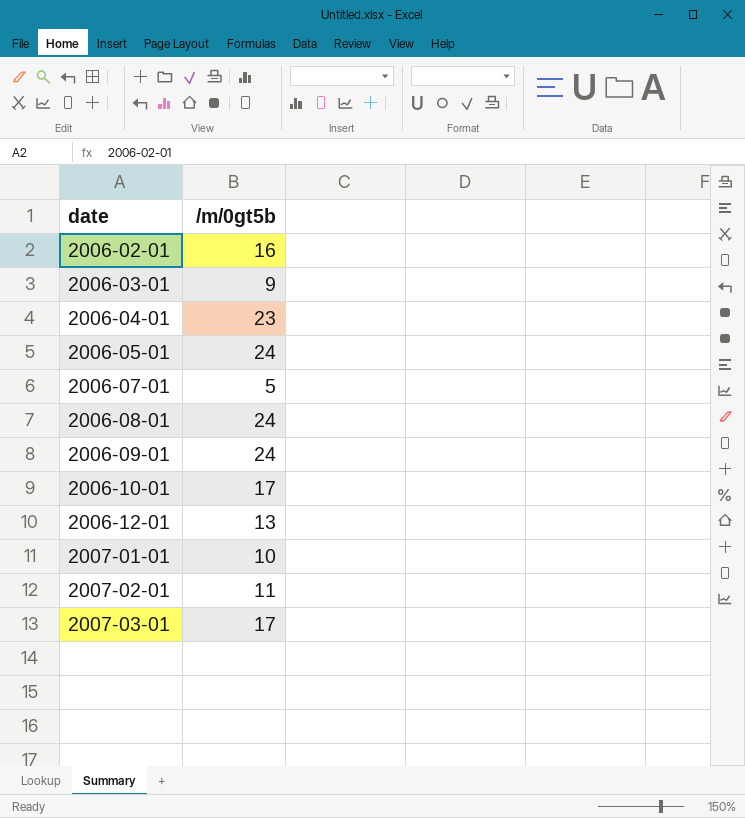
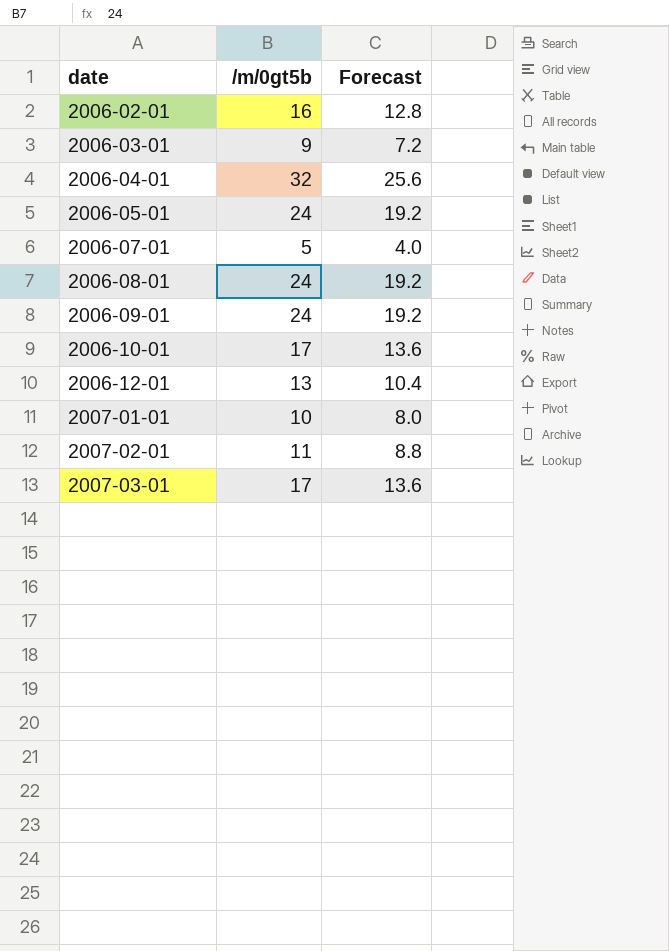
column Forecast | formula: none -> [/m/0gt5b] * 0.8
2006-04-01 | /m/0gt5b: 23 -> 32

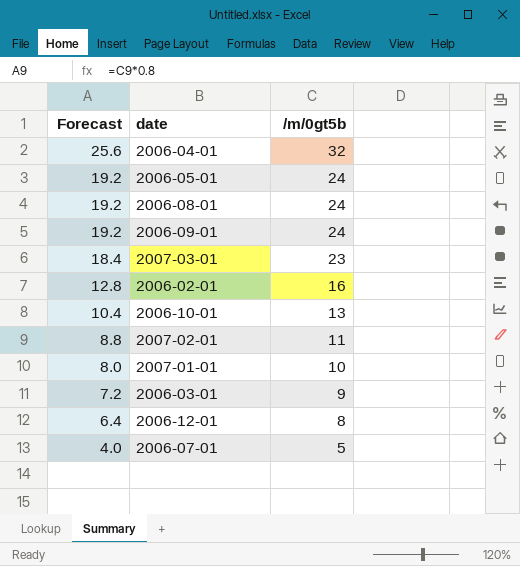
row order: date ascending -> Forecast descending
column Forecast | position: 3 -> 1
2007-03-01 | Forecast: 13.6 -> 18.4
2007-03-01 | /m/0gt5b: 17 -> 23
2006-10-01 | Forecast: 13.6 -> 10.4
2006-10-01 | /m/0gt5b: 17 -> 13
2006-12-01 | Forecast: 10.4 -> 6.4
2006-12-01 | /m/0gt5b: 13 -> 8

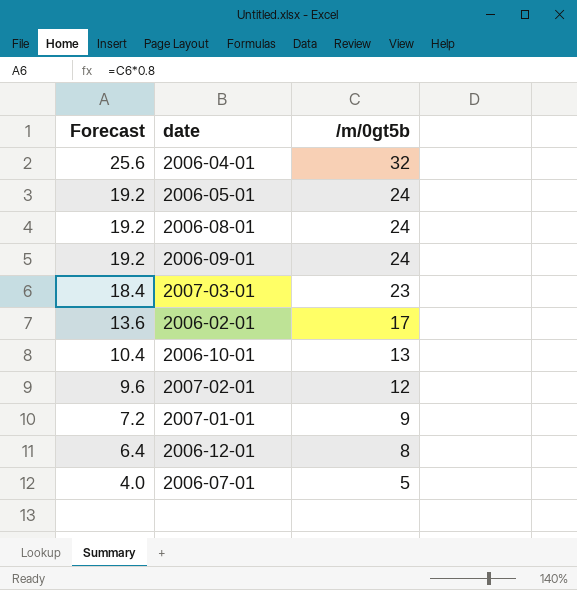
row 2006-03-01: 7.2 | 9 -> none
2006-02-01 | Forecast: 12.8 -> 13.6
2006-02-01 | /m/0gt5b: 16 -> 17
2007-02-01 | Forecast: 8.8 -> 9.6
2007-02-01 | /m/0gt5b: 11 -> 12
2007-01-01 | Forecast: 8.0 -> 7.2
2007-01-01 | /m/0gt5b: 10 -> 9

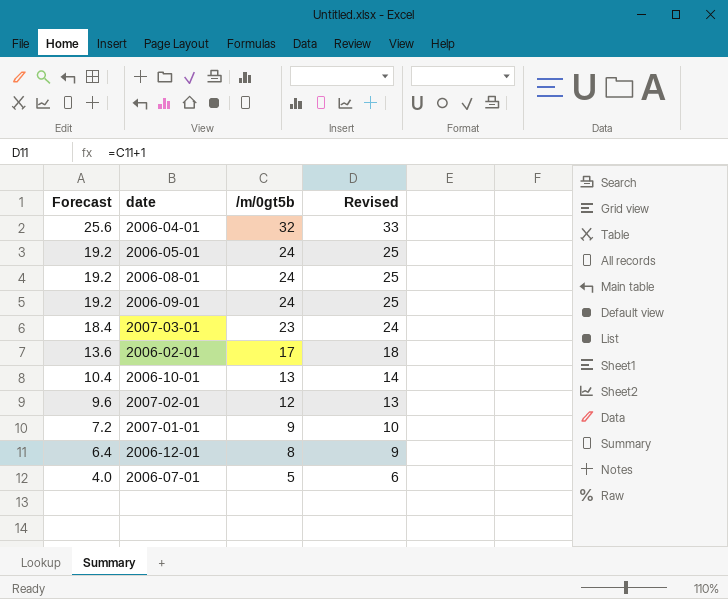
column Revised | formula: none -> [/m/0gt5b] + 1

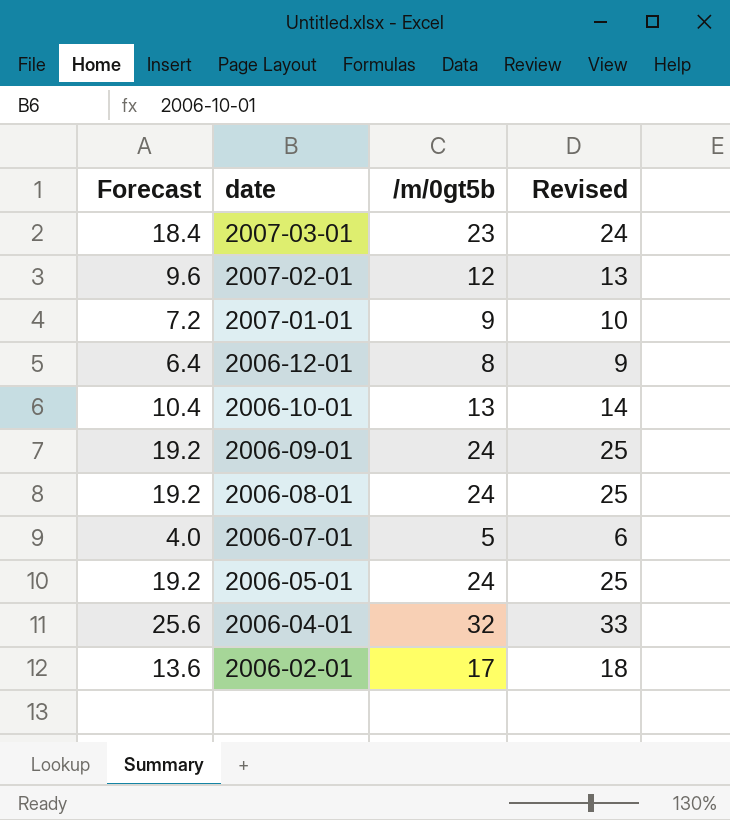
row order: Forecast descending -> date descending

